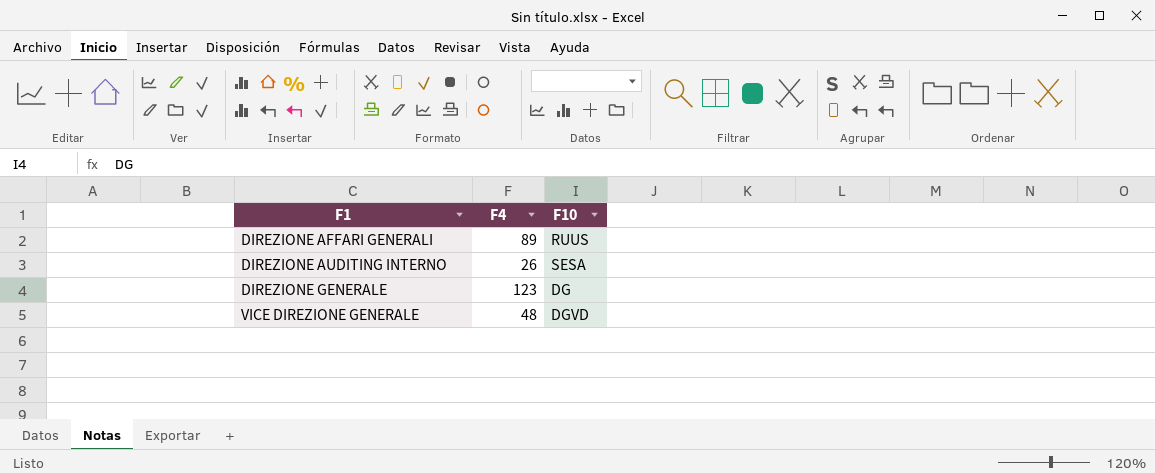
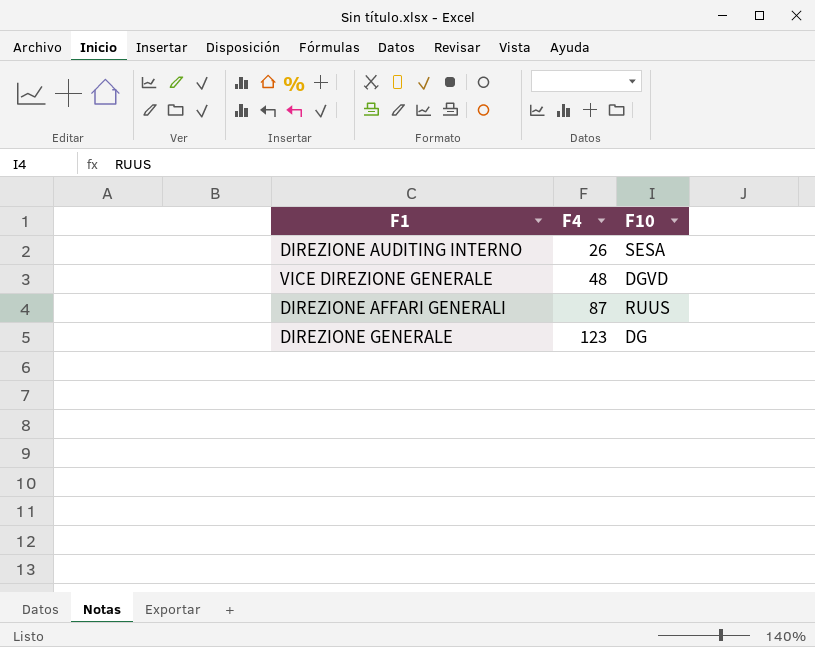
row order: F1 ascending -> F4 ascending
DIREZIONE AFFARI GENERALI | F4: 89 -> 87

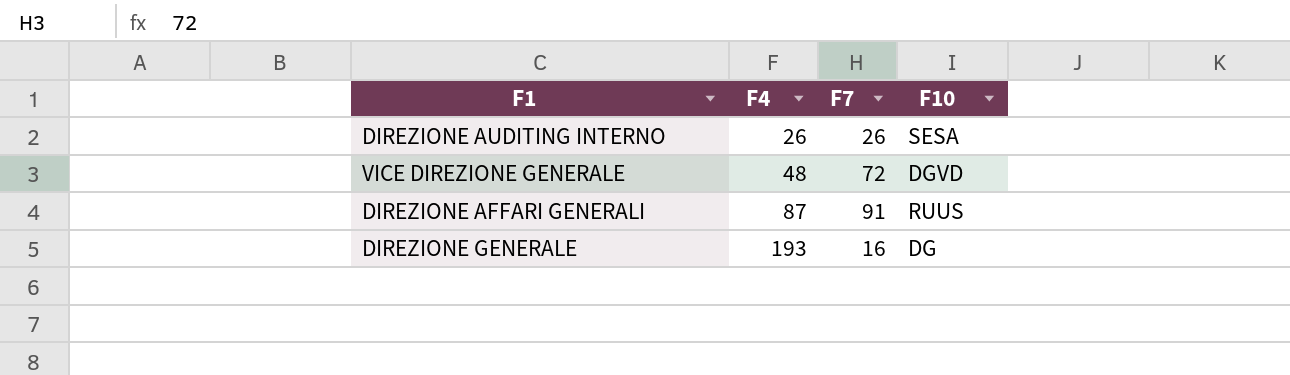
column F7 | position: none -> 3
DIREZIONE GENERALE | F4: 123 -> 193

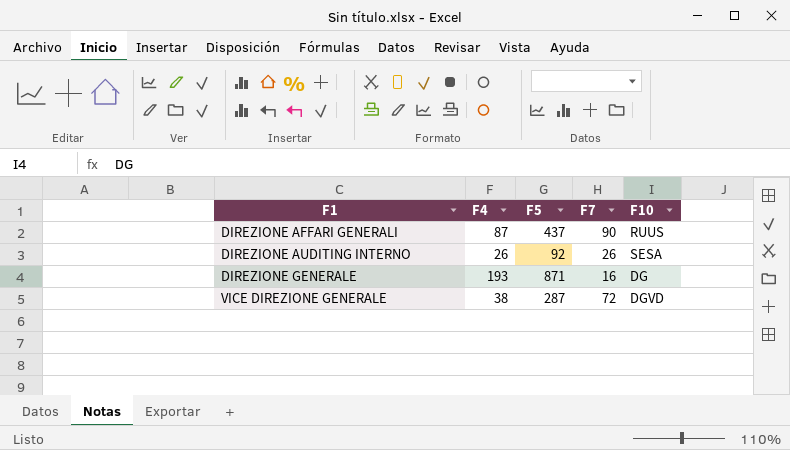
row order: F4 ascending -> F1 ascending
column F5 | position: none -> 3
DIREZIONE AFFARI GENERALI | F7: 91 -> 90
VICE DIREZIONE GENERALE | F4: 48 -> 38

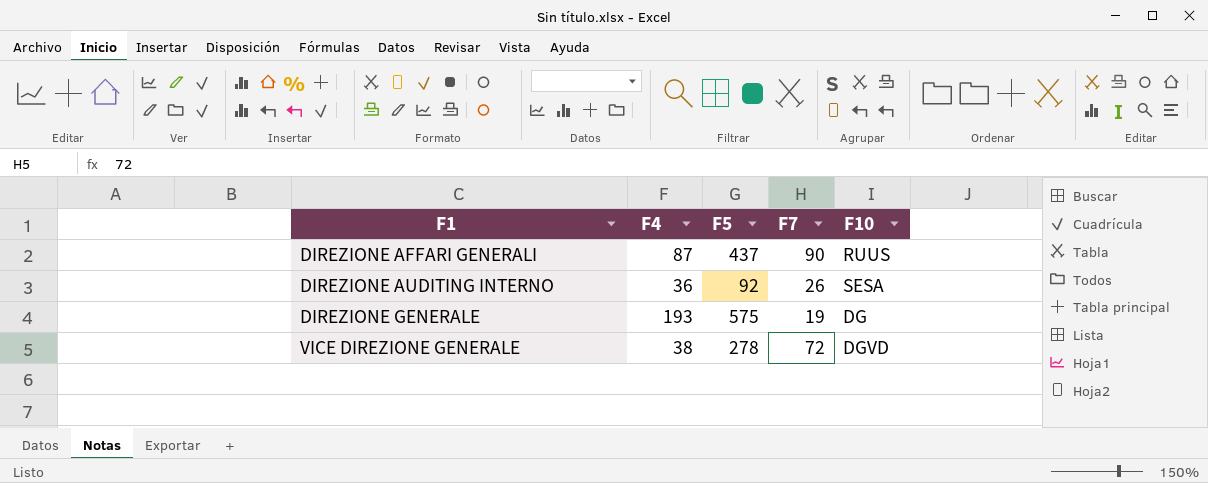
DIREZIONE AUDITING INTERNO | F4: 26 -> 36
DIREZIONE GENERALE | F5: 871 -> 575
DIREZIONE GENERALE | F7: 16 -> 19
VICE DIREZIONE GENERALE | F5: 287 -> 278

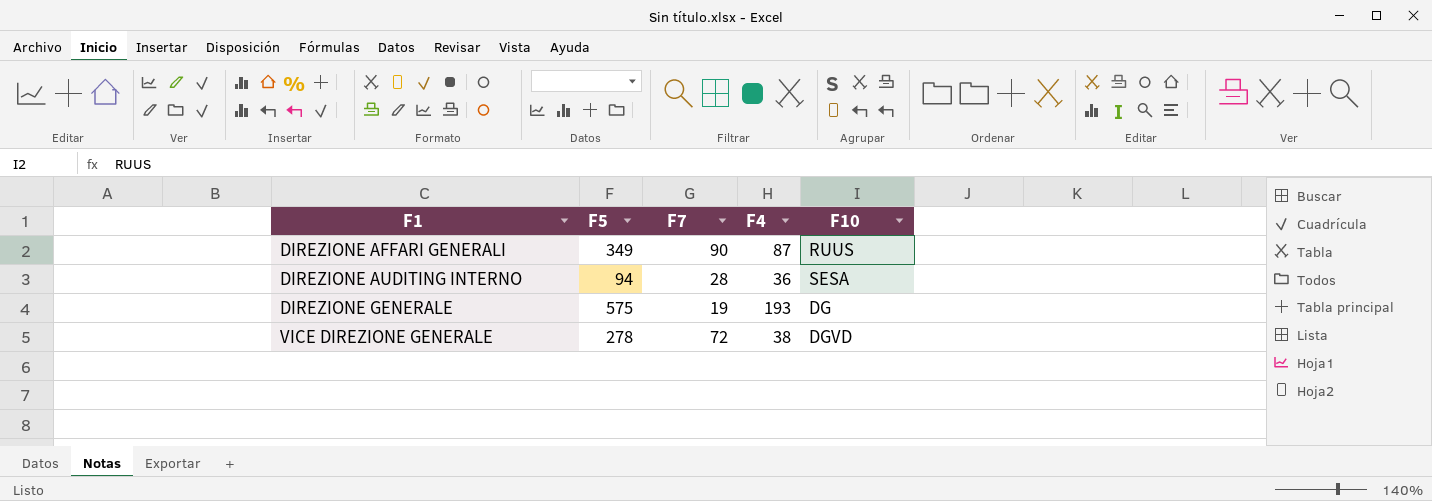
column F4 | position: 2 -> 4
DIREZIONE AFFARI GENERALI | F5: 437 -> 349
DIREZIONE AUDITING INTERNO | F5: 92 -> 94
DIREZIONE AUDITING INTERNO | F7: 26 -> 28

